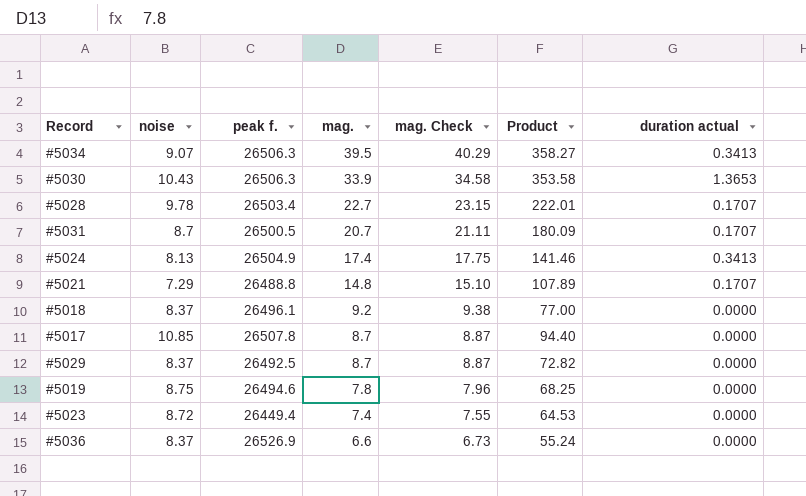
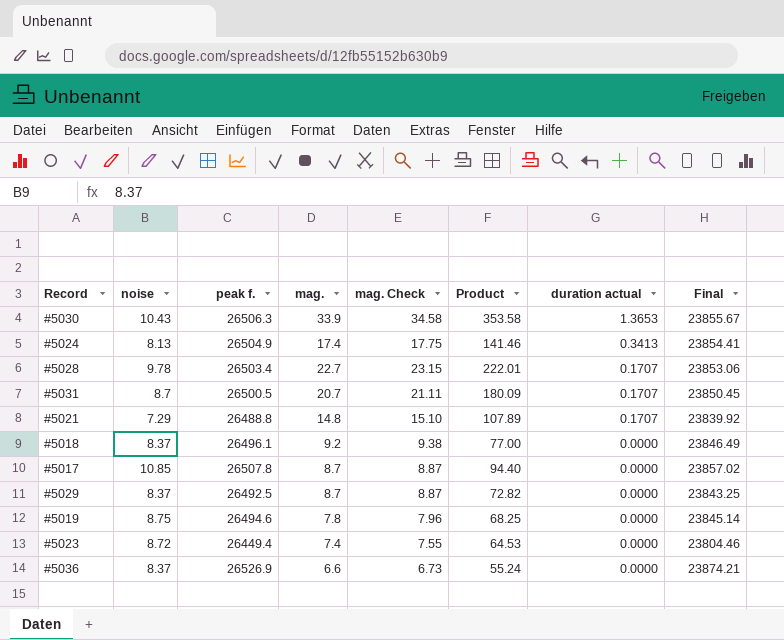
row order: mag. descending -> duration actual descending
column Final | formula: none -> [peak f.] * 0.9
row #5034: 9.07 | 26506.3 | 39.5 | 40.29 | 358.27 | 0.3413 -> none

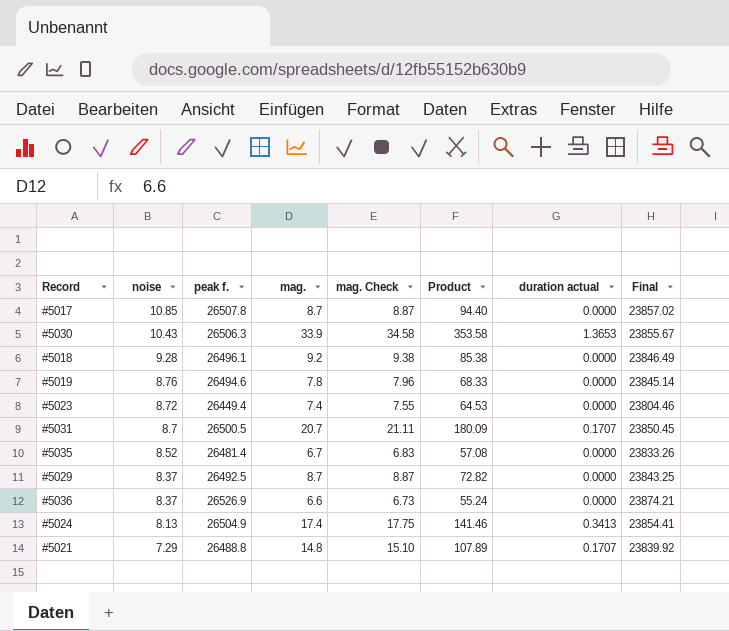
row order: duration actual descending -> noise descending
row #5028: 9.78 | 26503.4 | 22.7 | 23.15 | 222.01 | 0.1707 | 23853.06 -> none
#5018 | noise: 8.37 -> 9.28
#5018 | Product: 77.00 -> 85.38
#5019 | noise: 8.75 -> 8.76
#5019 | Product: 68.25 -> 68.33
row #5035: none -> 8.52 | 26481.4 | 6.7 | 6.83 | 57.08 | 0.0000 | 23833.26

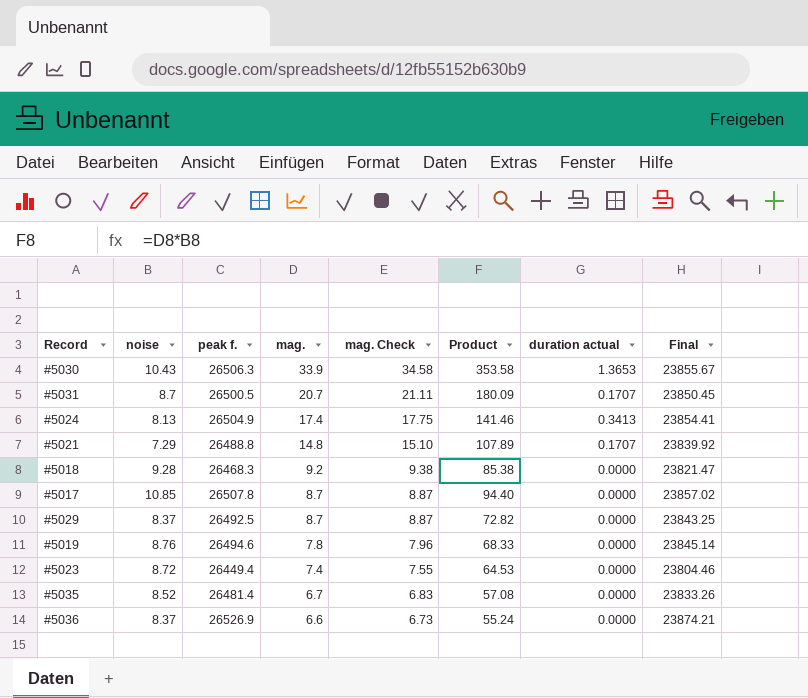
row order: noise descending -> mag. descending
#5018 | peak f.: 26496.1 -> 26468.3
#5018 | Final: 23846.49 -> 23821.47

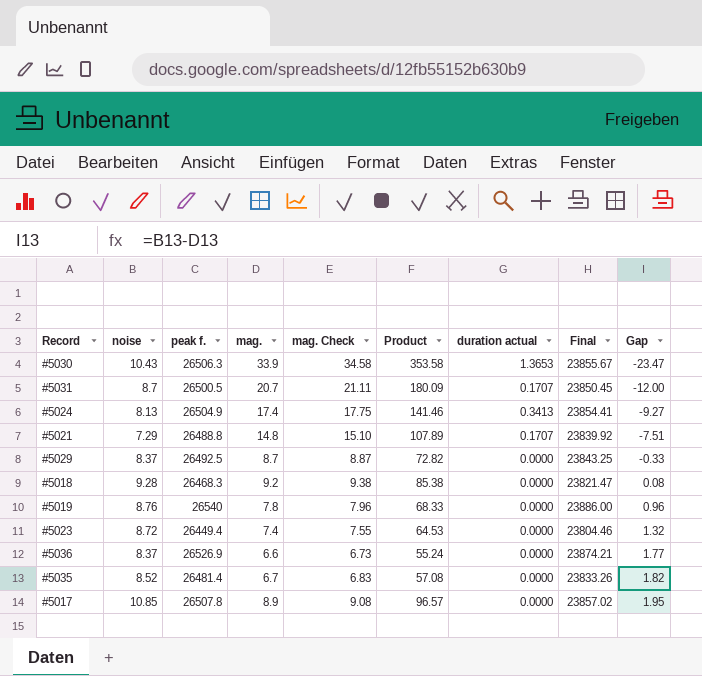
row order: mag. descending -> Gap ascending
column Gap | formula: none -> [noise] - [mag.]
#5019 | peak f.: 26494.6 -> 26540
#5019 | Final: 23845.14 -> 23886.00
#5017 | mag.: 8.7 -> 8.9
#5017 | mag. Check: 8.87 -> 9.08
#5017 | Product: 94.40 -> 96.57

